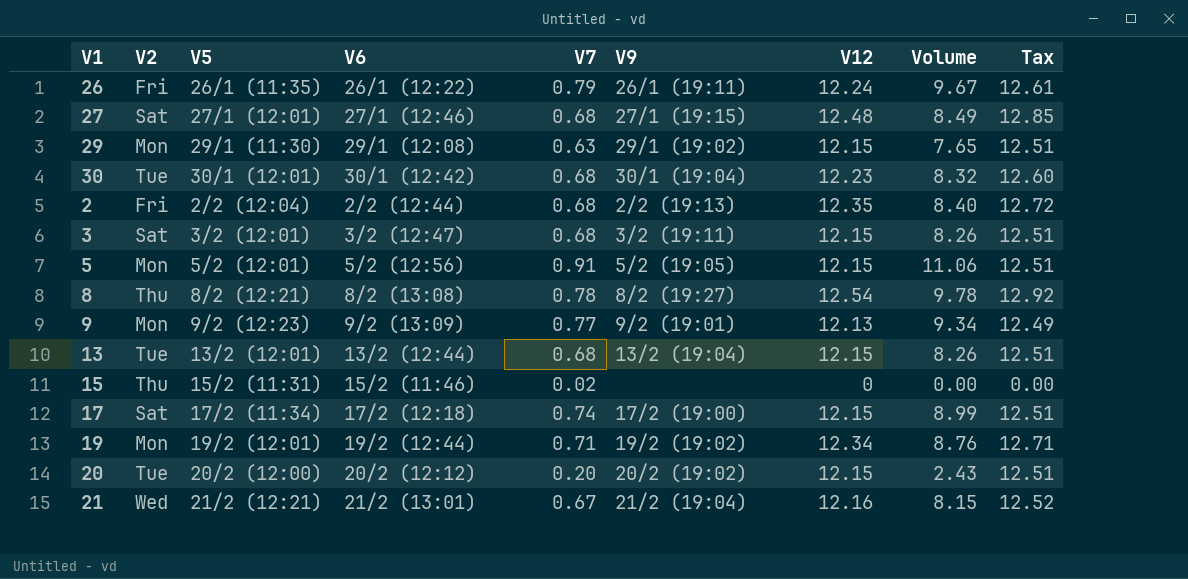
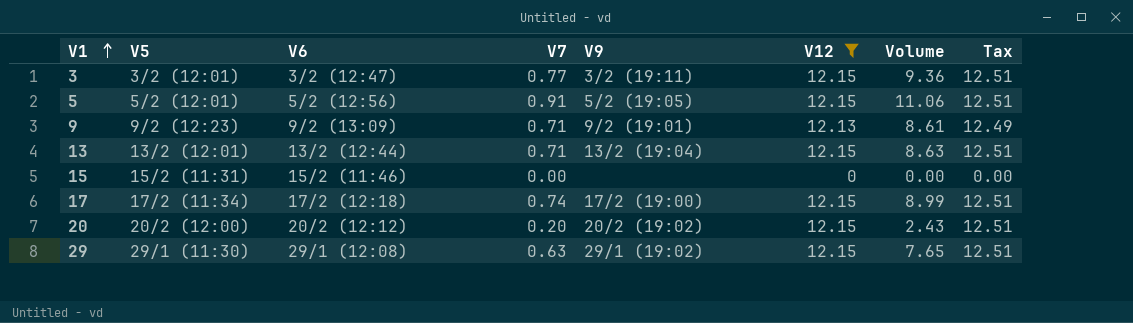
filter: none -> V12 <= 12.15
row order: none -> V1 ascending
column V2 | position: 2 -> none
3 | V7: 0.68 -> 0.77
3 | Volume: 8.26 -> 9.36
9 | V7: 0.77 -> 0.71
9 | Volume: 9.34 -> 8.61
13 | V7: 0.68 -> 0.71
13 | Volume: 8.26 -> 8.63
15 | V7: 0.02 -> 0.00

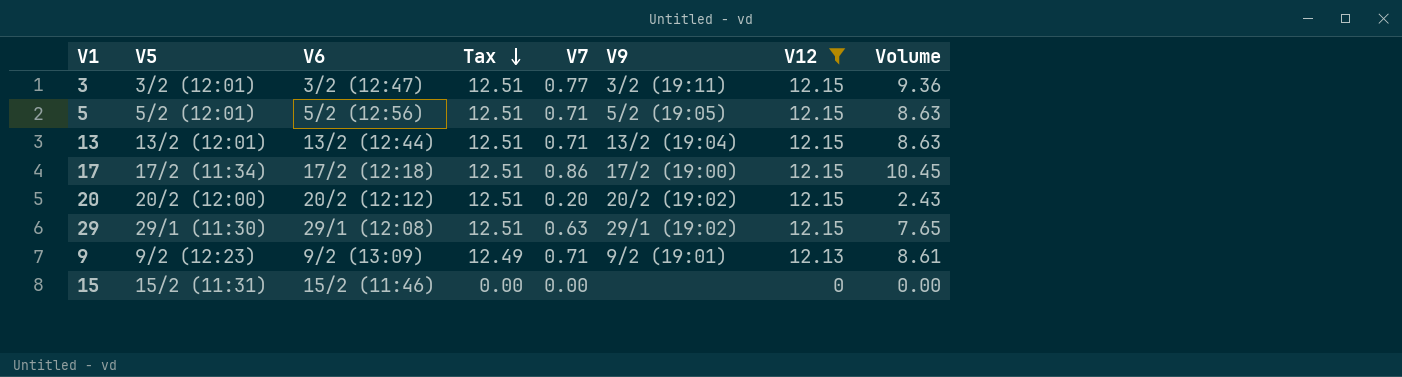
row order: V1 ascending -> Tax descending
column Tax | position: 8 -> 4
5 | V7: 0.91 -> 0.71
5 | Volume: 11.06 -> 8.63
17 | V7: 0.74 -> 0.86
17 | Volume: 8.99 -> 10.45

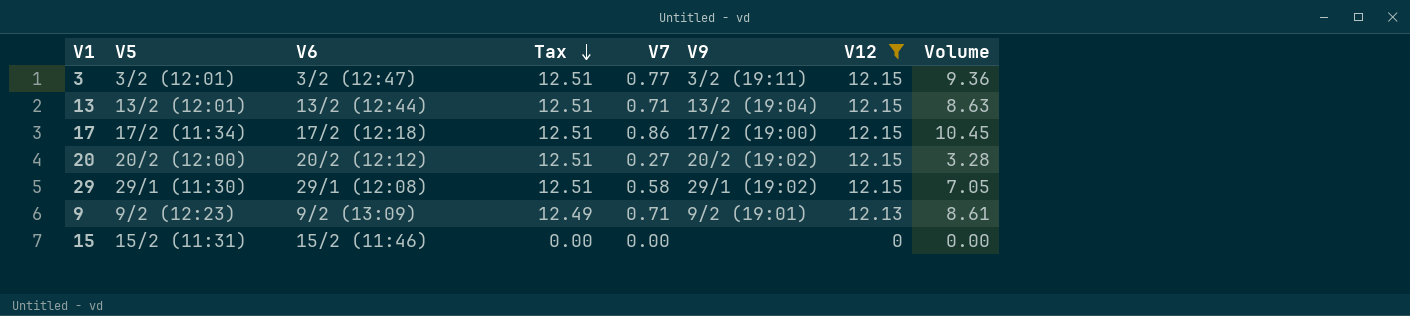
row 5: 5/2 (12:01) | 5/2 (12:56) | 12.51 | 0.71 | 5/2 (19:05) | 12.15 | 8.63 -> none
20 | V7: 0.20 -> 0.27
20 | Volume: 2.43 -> 3.28
29 | V7: 0.63 -> 0.58
29 | Volume: 7.65 -> 7.05

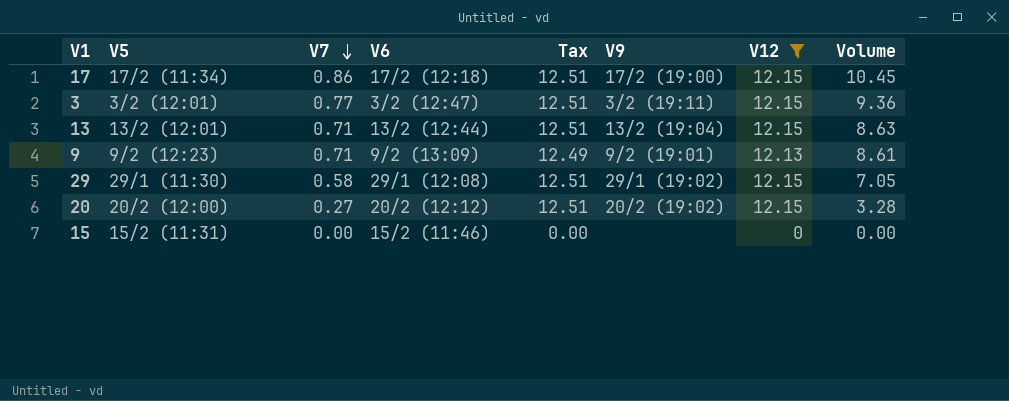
row order: Tax descending -> V7 descending
column V7 | position: 5 -> 3

